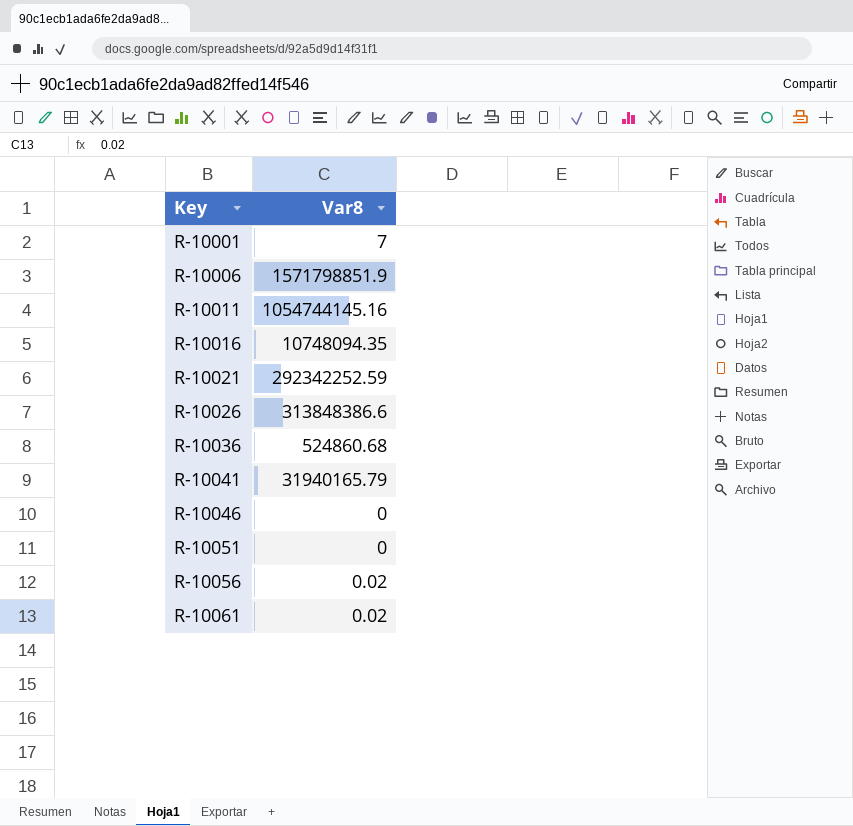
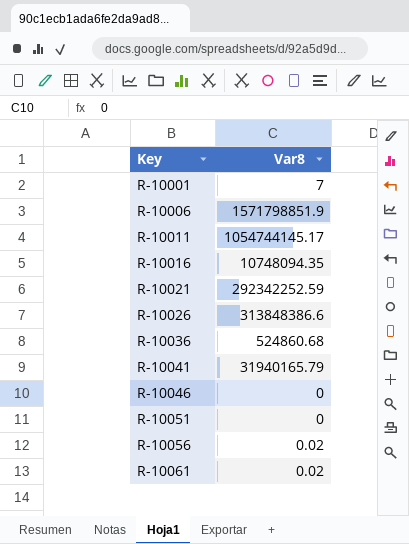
R-10011 | Var8: 1054744145.16 -> 1054744145.17

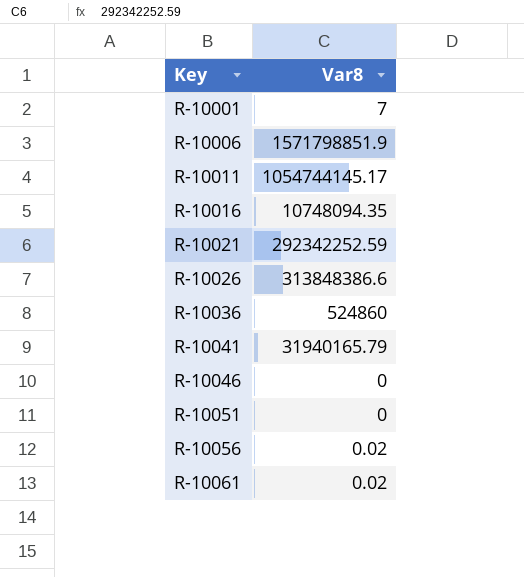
R-10036 | Var8: 524860.68 -> 524860

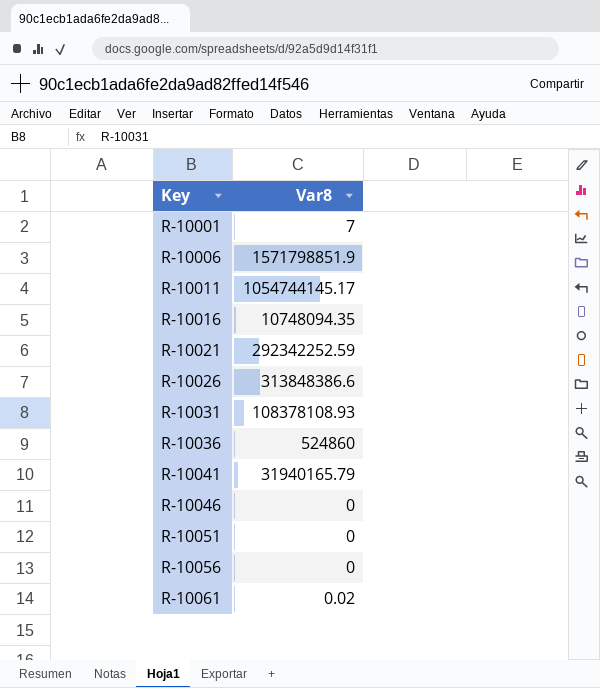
row R-10031: none -> 108378108.93
R-10056 | Var8: 0.02 -> 0

